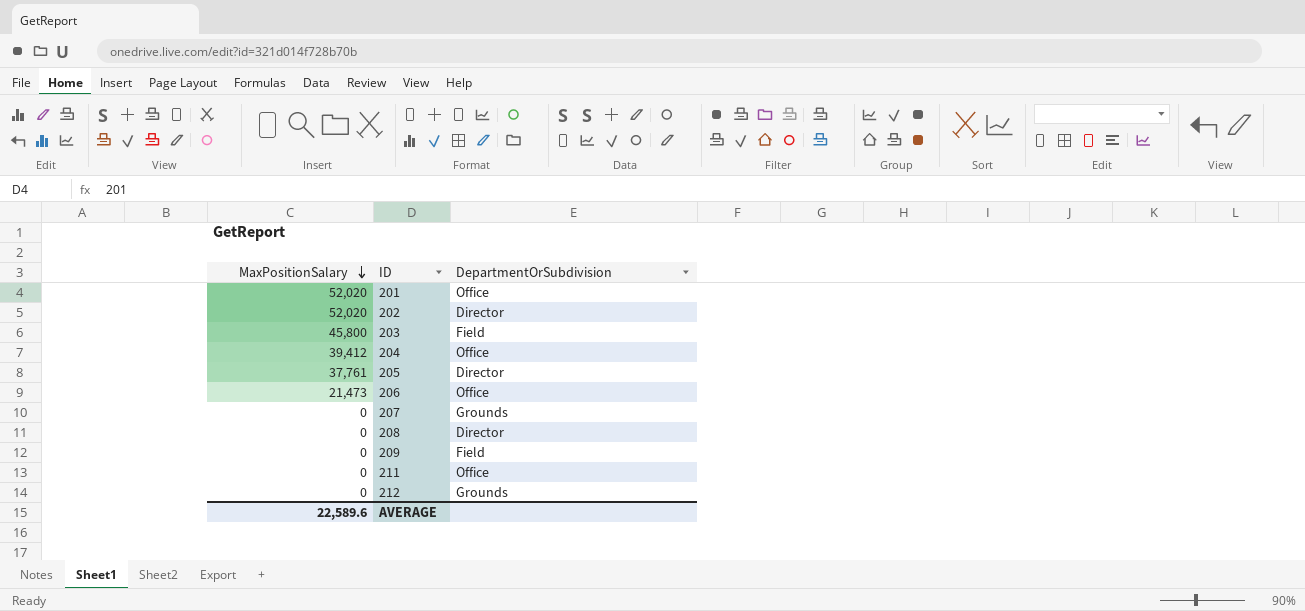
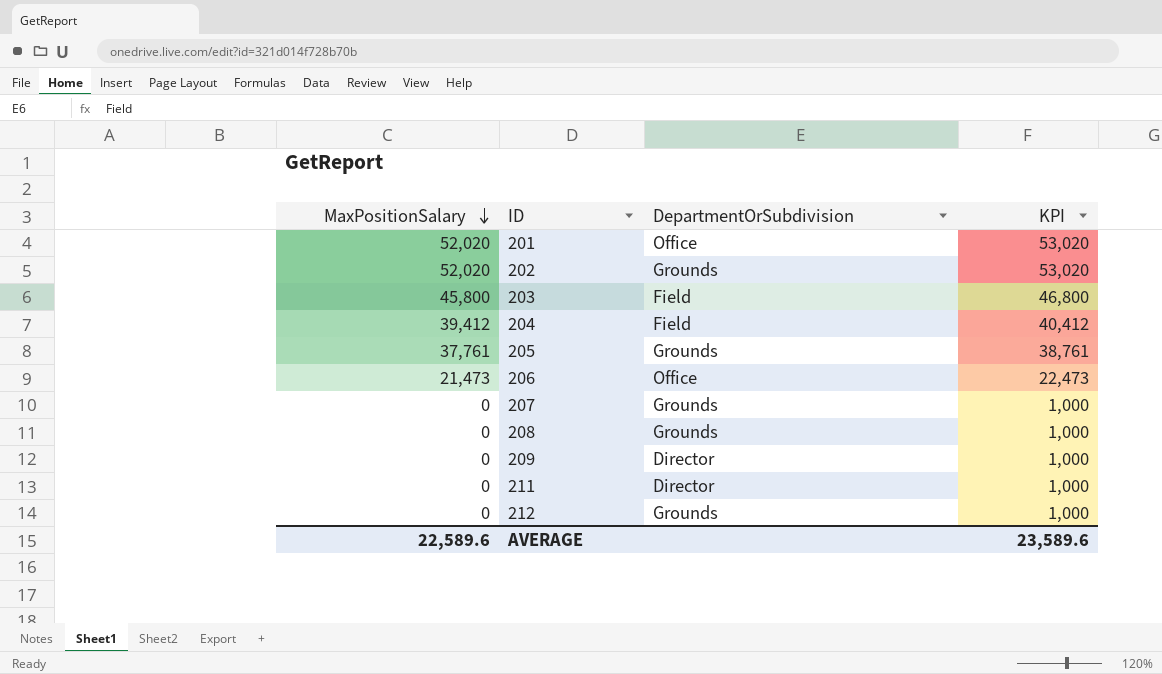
column KPI | formula: none -> [MaxPositionSalary] + 1000
202 | DepartmentOrSubdivision: Director -> Grounds
204 | DepartmentOrSubdivision: Office -> Field
205 | DepartmentOrSubdivision: Director -> Grounds
208 | DepartmentOrSubdivision: Director -> Grounds
209 | DepartmentOrSubdivision: Field -> Director
211 | DepartmentOrSubdivision: Office -> Director

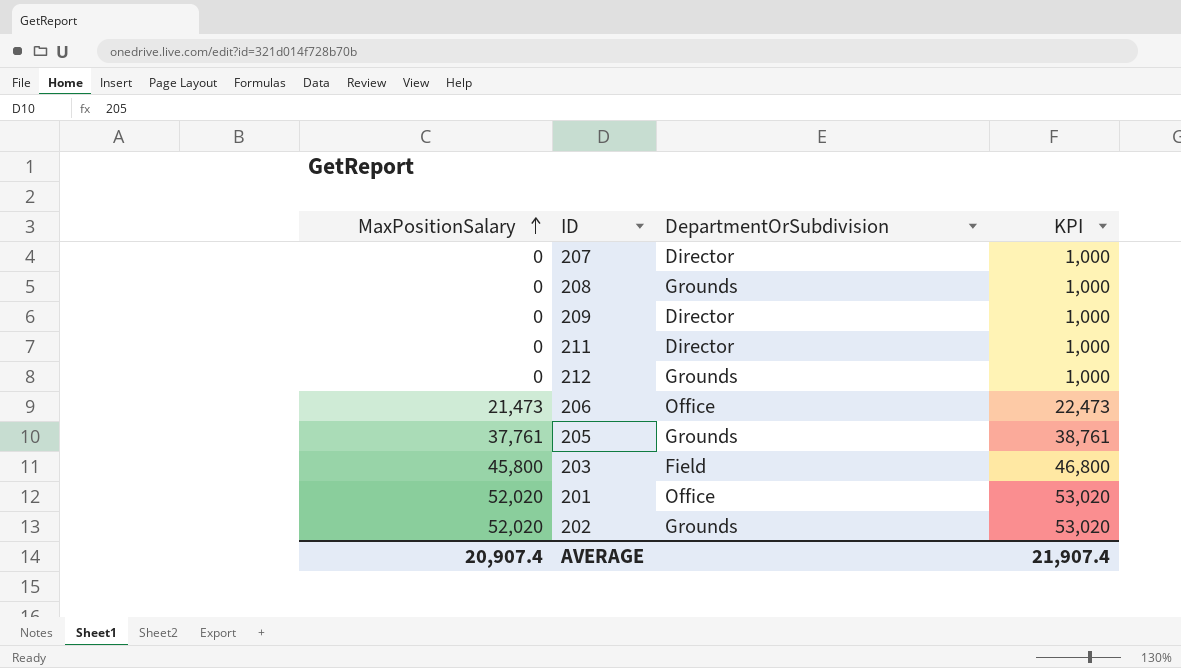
row order: MaxPositionSalary descending -> MaxPositionSalary ascending
row 204: 39,412 | Field | 40,412 -> none
207 | DepartmentOrSubdivision: Grounds -> Director
AVERAGE | MaxPositionSalary: 22,589.6 -> 20,907.4
AVERAGE | KPI: 23,589.6 -> 21,907.4

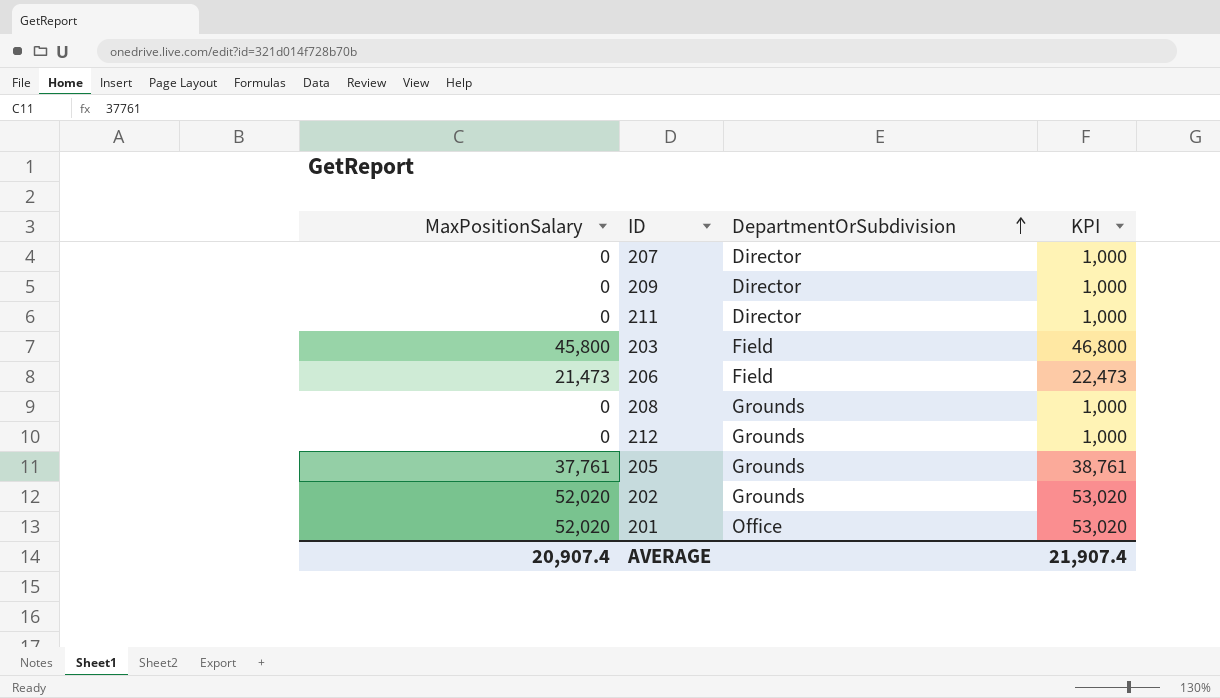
row order: MaxPositionSalary ascending -> DepartmentOrSubdivision ascending
206 | DepartmentOrSubdivision: Office -> Field

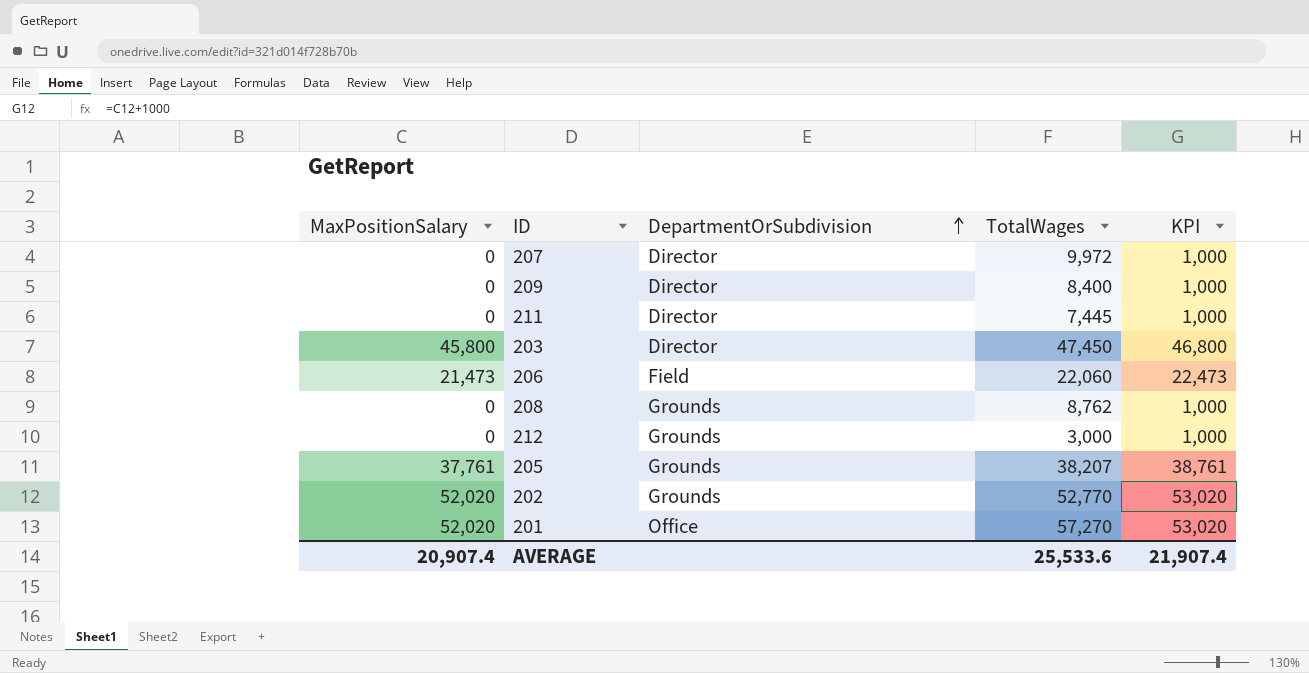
column TotalWages | position: none -> 4
203 | DepartmentOrSubdivision: Field -> Director

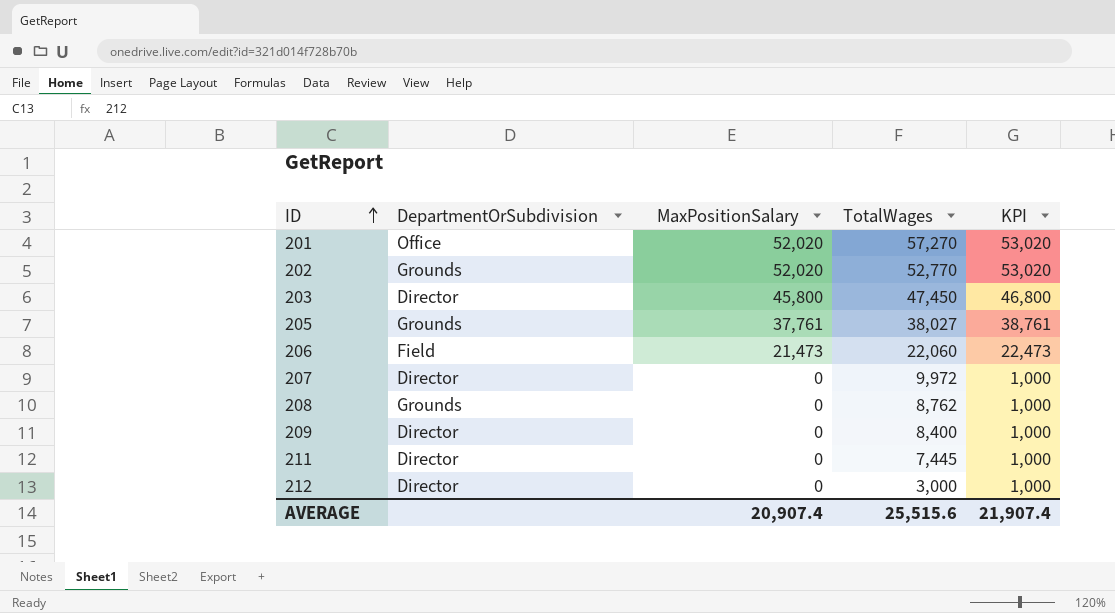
row order: DepartmentOrSubdivision ascending -> ID ascending
column MaxPositionSalary | position: 1 -> 3
205 | TotalWages: 38,207 -> 38,027
212 | DepartmentOrSubdivision: Grounds -> Director
AVERAGE | TotalWages: 25,533.6 -> 25,515.6

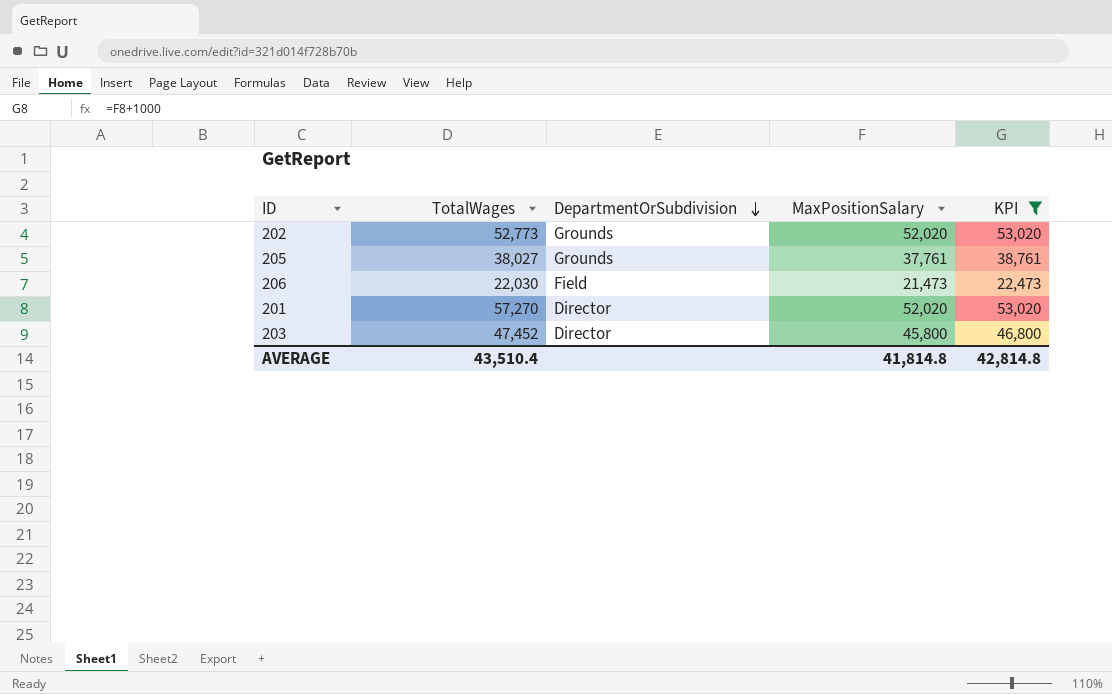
filter: none -> KPI != 1,000
row order: ID ascending -> DepartmentOrSubdivision descending
column TotalWages | position: 4 -> 2
202 | TotalWages: 52,770 -> 52,773
206 | TotalWages: 22,060 -> 22,030
201 | DepartmentOrSubdivision: Office -> Director
203 | TotalWages: 47,450 -> 47,452
AVERAGE | TotalWages: 25,515.6 -> 43,510.4
AVERAGE | MaxPositionSalary: 20,907.4 -> 41,814.8
AVERAGE | KPI: 21,907.4 -> 42,814.8

